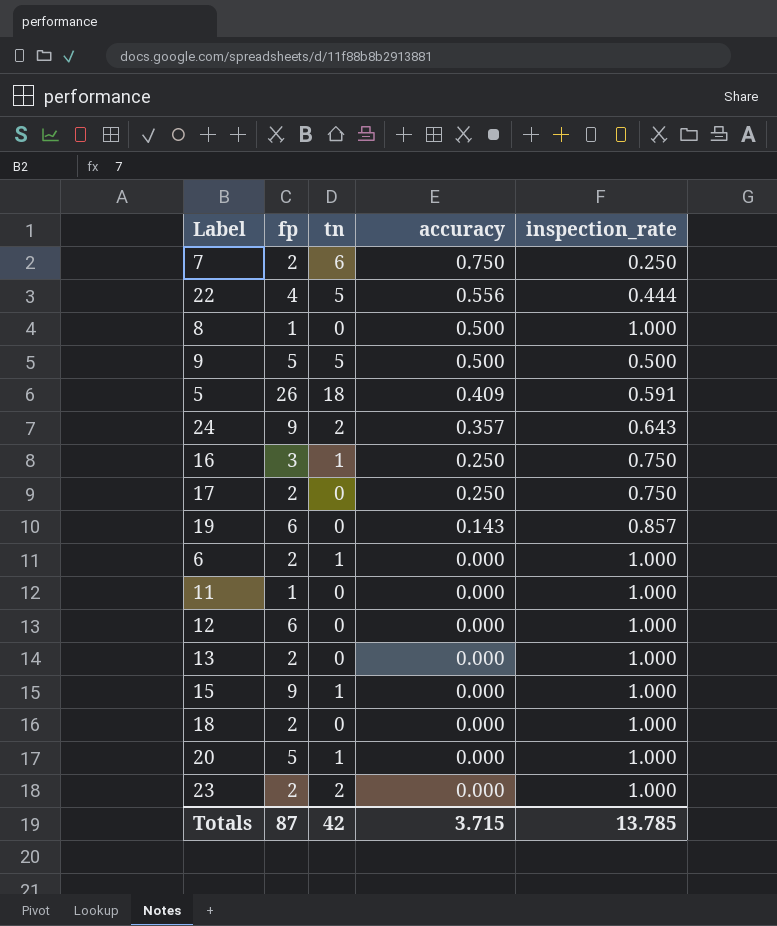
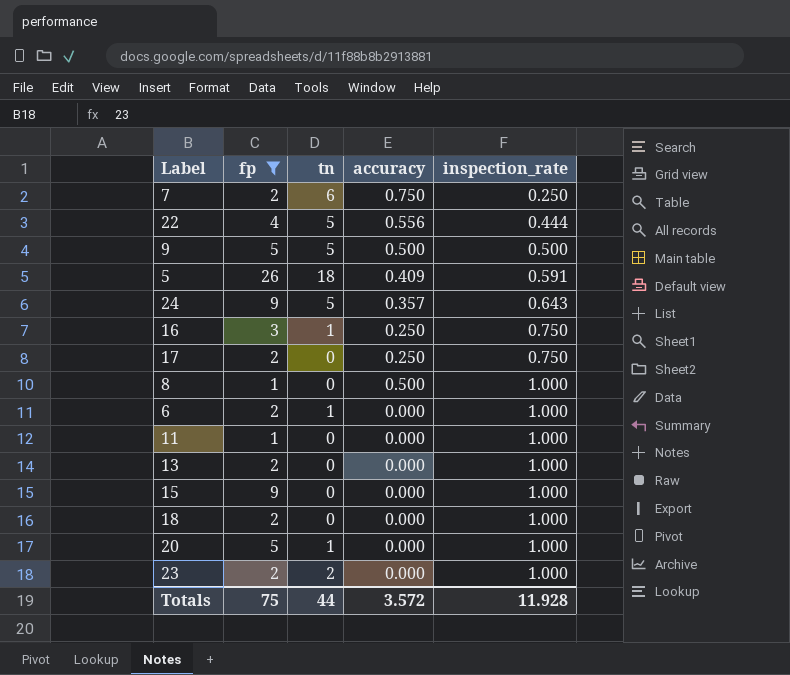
filter: none -> fp != 6
row order: accuracy descending -> inspection_rate ascending
24 | tn: 2 -> 5
15 | tn: 1 -> 0
Totals | fp: 87 -> 75
Totals | tn: 42 -> 44
Totals | accuracy: 3.715 -> 3.572
Totals | inspection_rate: 13.785 -> 11.928

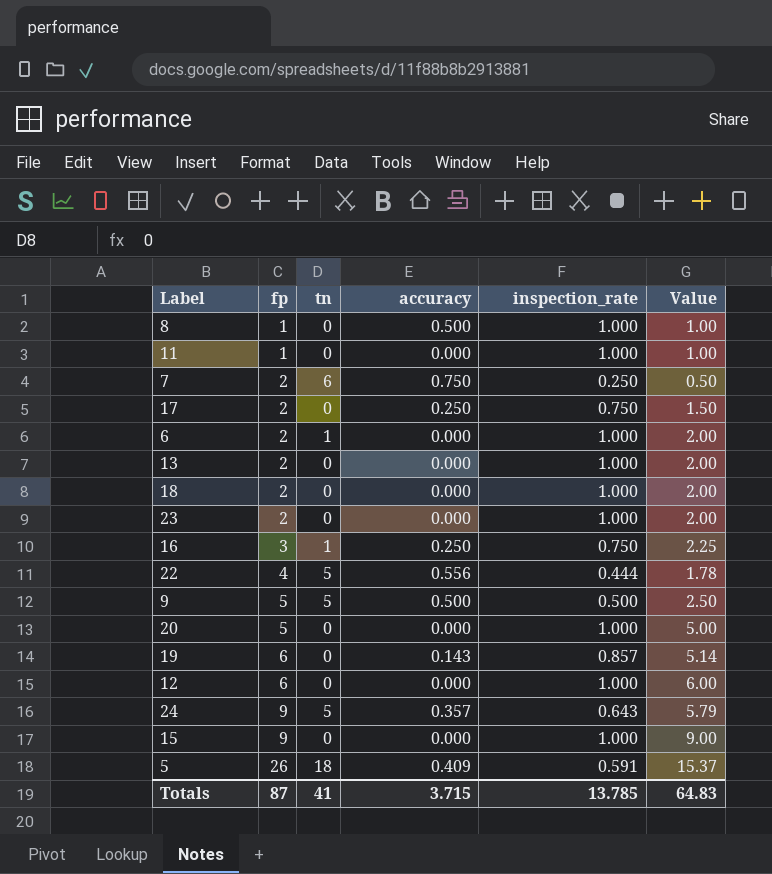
filter: fp != 6 -> none
row order: inspection_rate ascending -> fp ascending
column Value | formula: none -> [fp] * [inspection_rate]
23 | tn: 2 -> 0
20 | tn: 1 -> 0
Totals | fp: 75 -> 87
Totals | tn: 44 -> 41
Totals | accuracy: 3.572 -> 3.715
Totals | inspection_rate: 11.928 -> 13.785

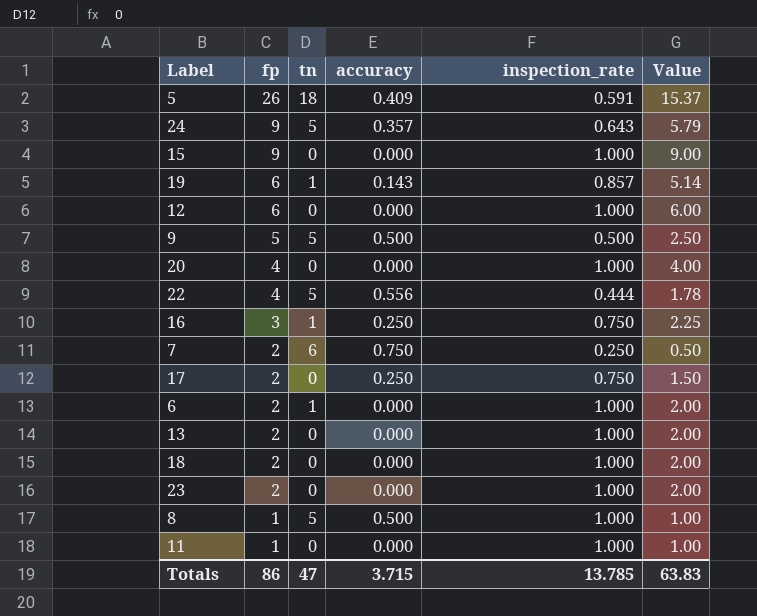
row order: fp ascending -> fp descending
19 | tn: 0 -> 1
20 | fp: 5 -> 4
20 | Value: 5.00 -> 4.00
8 | tn: 0 -> 5
Totals | fp: 87 -> 86
Totals | tn: 41 -> 47
Totals | Value: 64.83 -> 63.83

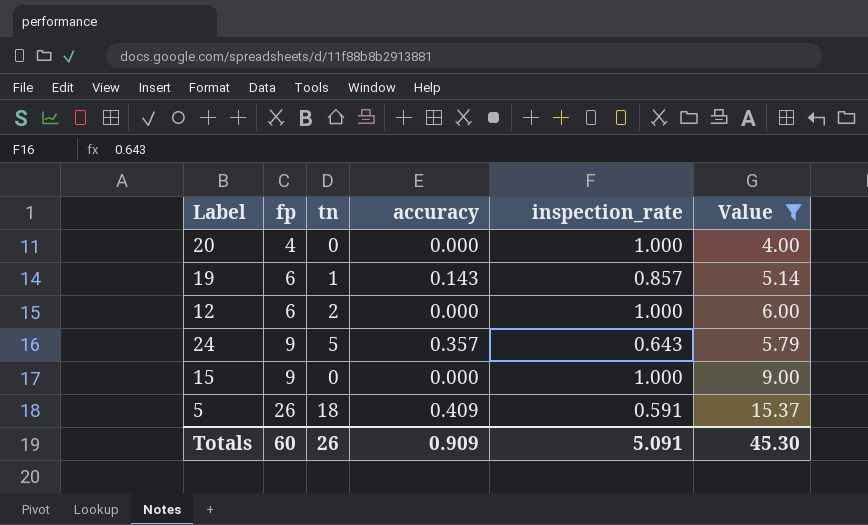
filter: none -> Value >= 4.00
row order: fp descending -> fp ascending
12 | tn: 0 -> 2
Totals | fp: 86 -> 60
Totals | tn: 47 -> 26
Totals | accuracy: 3.715 -> 0.909
Totals | inspection_rate: 13.785 -> 5.091
Totals | Value: 63.83 -> 45.30

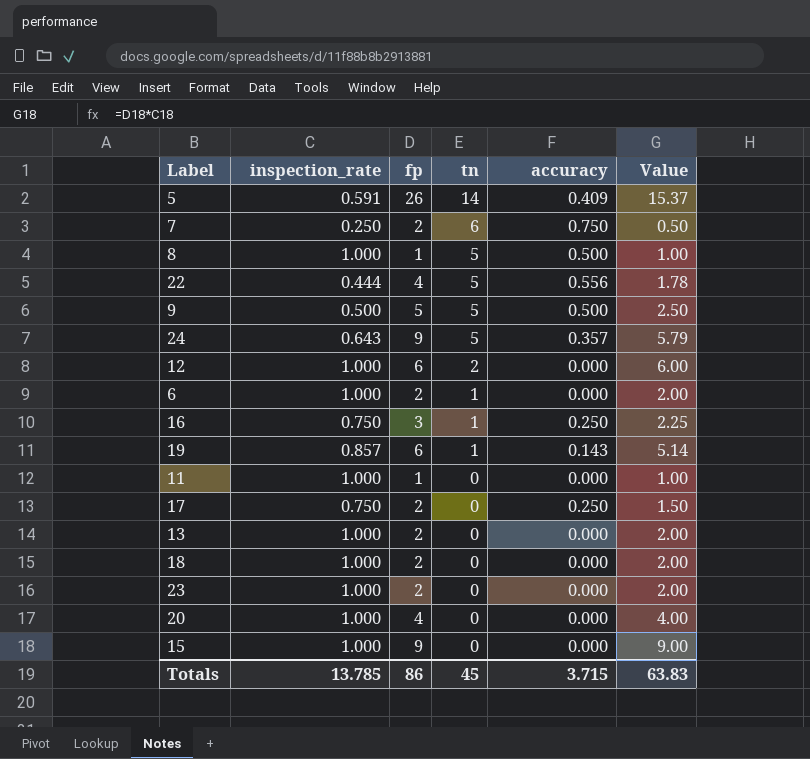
filter: Value >= 4.00 -> none
row order: fp ascending -> tn descending
column inspection_rate | position: 5 -> 2
5 | tn: 18 -> 14
Totals | inspection_rate: 5.091 -> 13.785
Totals | fp: 60 -> 86
Totals | tn: 26 -> 45
Totals | accuracy: 0.909 -> 3.715
Totals | Value: 45.30 -> 63.83

